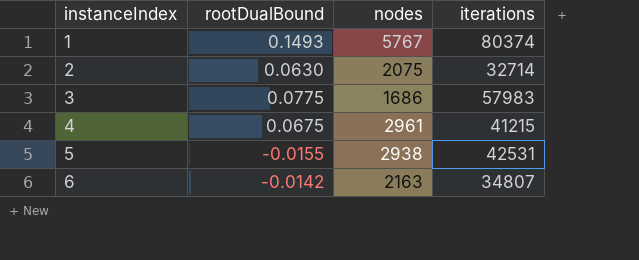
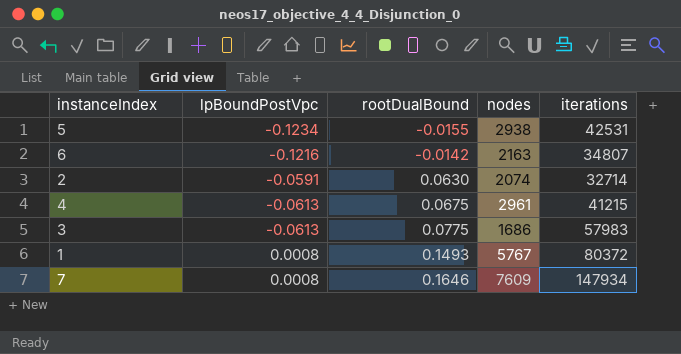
row order: instanceIndex ascending -> rootDualBound ascending
column lpBoundPostVpc | position: none -> 2
2 | nodes: 2075 -> 2074
1 | iterations: 80374 -> 80372
row 7: none -> 0.0008 | 0.1646 | 7609 | 147934

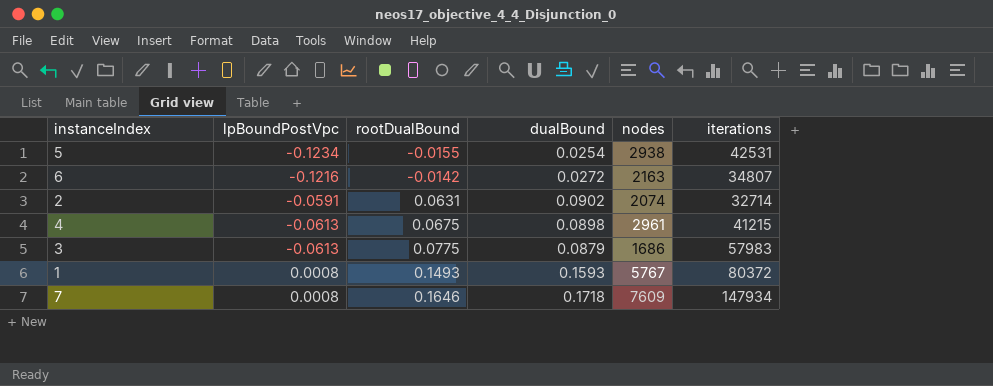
column dualBound | position: none -> 4
2 | rootDualBound: 0.0630 -> 0.0631

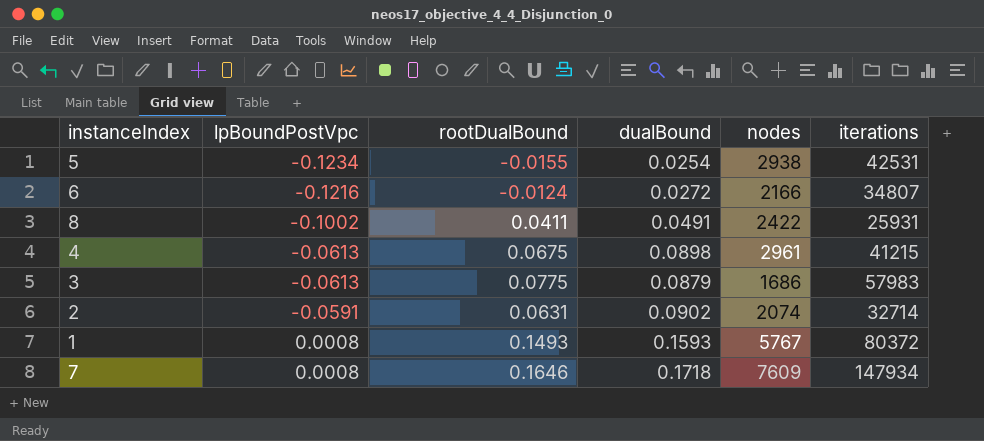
row order: rootDualBound ascending -> lpBoundPostVpc ascending
6 | rootDualBound: -0.0142 -> -0.0124
6 | nodes: 2163 -> 2166
row 8: none -> -0.1002 | 0.0411 | 0.0491 | 2422 | 25931

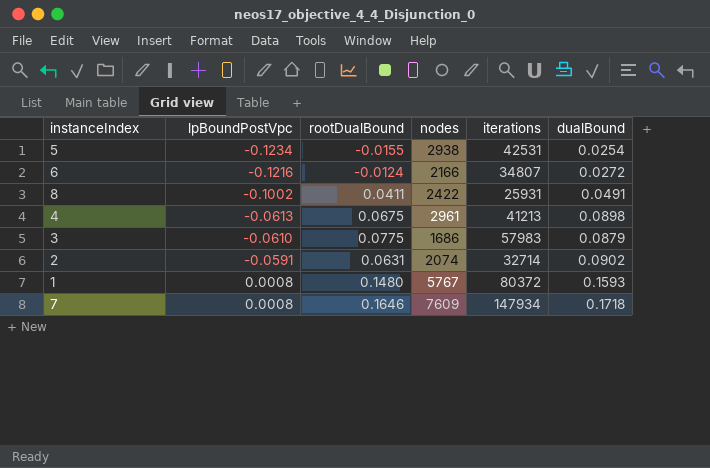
column dualBound | position: 4 -> 6
4 | iterations: 41215 -> 41213
3 | lpBoundPostVpc: -0.0613 -> -0.0610
1 | rootDualBound: 0.1493 -> 0.1480

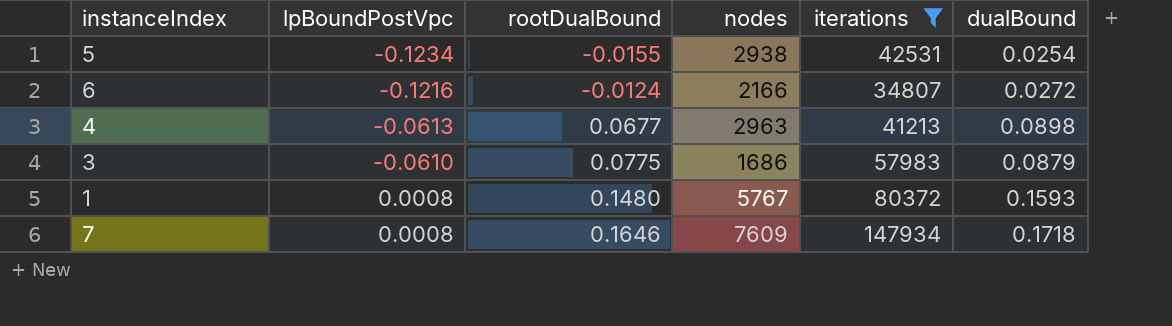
filter: none -> iterations >= 34807
4 | rootDualBound: 0.0675 -> 0.0677
4 | nodes: 2961 -> 2963

